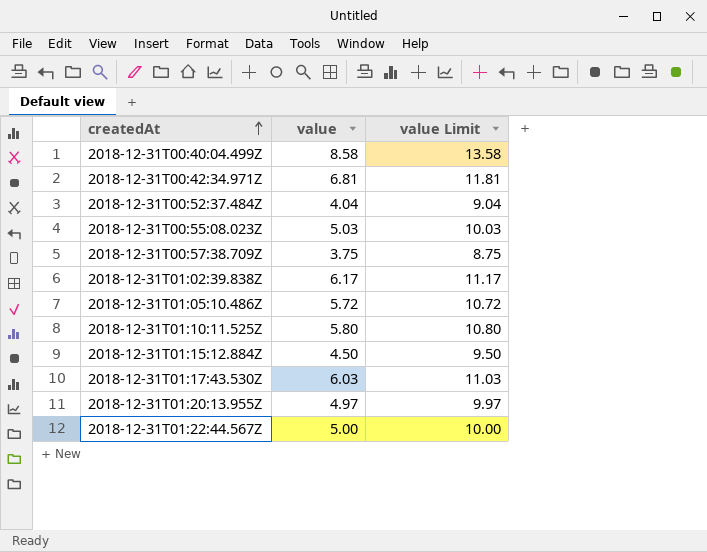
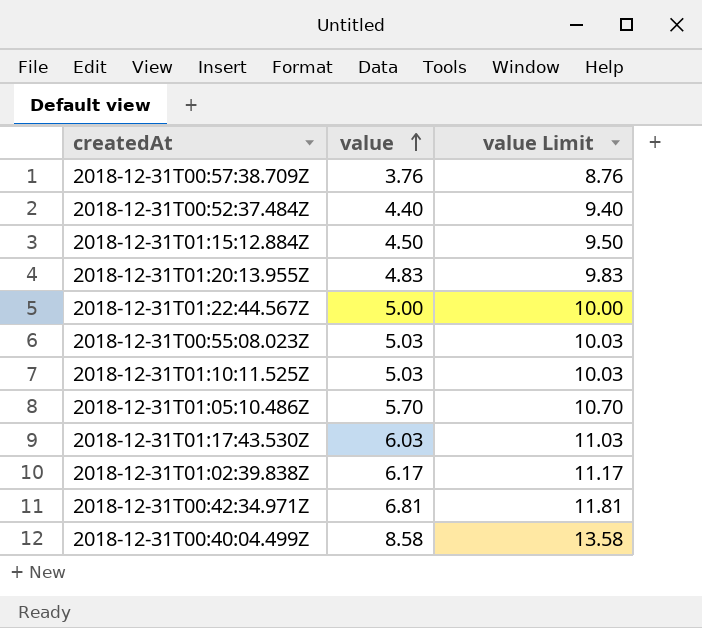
row order: createdAt ascending -> value ascending
2018-12-31T00:57:38.709Z | value: 3.75 -> 3.76
2018-12-31T00:57:38.709Z | value Limit: 8.75 -> 8.76
2018-12-31T00:52:37.484Z | value: 4.04 -> 4.40
2018-12-31T00:52:37.484Z | value Limit: 9.04 -> 9.40
2018-12-31T01:20:13.955Z | value: 4.97 -> 4.83
2018-12-31T01:20:13.955Z | value Limit: 9.97 -> 9.83
2018-12-31T01:10:11.525Z | value: 5.80 -> 5.03
2018-12-31T01:10:11.525Z | value Limit: 10.80 -> 10.03
2018-12-31T01:05:10.486Z | value: 5.72 -> 5.70
2018-12-31T01:05:10.486Z | value Limit: 10.72 -> 10.70

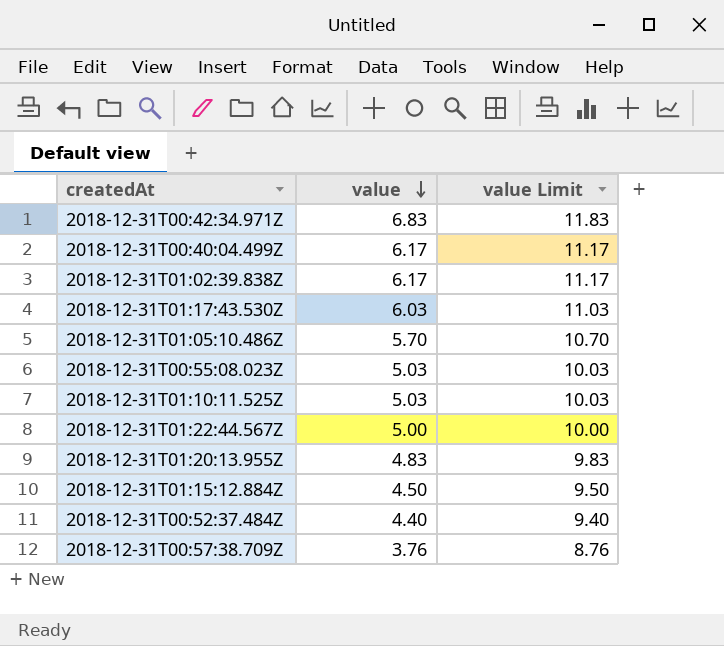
row order: value ascending -> value descending
2018-12-31T00:42:34.971Z | value: 6.81 -> 6.83
2018-12-31T00:42:34.971Z | value Limit: 11.81 -> 11.83
2018-12-31T00:40:04.499Z | value: 8.58 -> 6.17
2018-12-31T00:40:04.499Z | value Limit: 13.58 -> 11.17

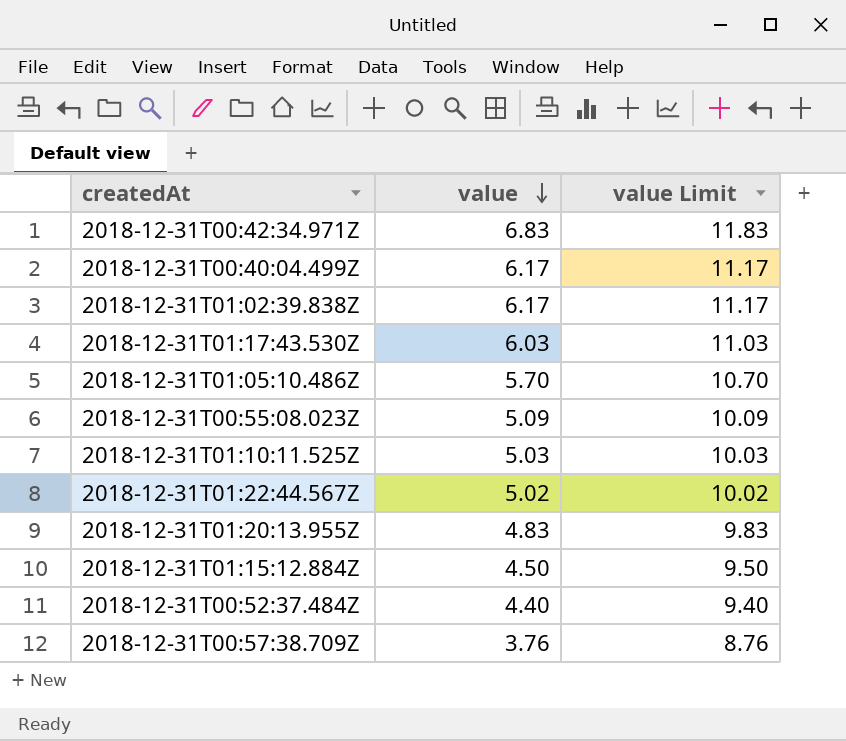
2018-12-31T00:55:08.023Z | value: 5.03 -> 5.09
2018-12-31T00:55:08.023Z | value Limit: 10.03 -> 10.09
2018-12-31T01:22:44.567Z | value: 5.00 -> 5.02
2018-12-31T01:22:44.567Z | value Limit: 10.00 -> 10.02

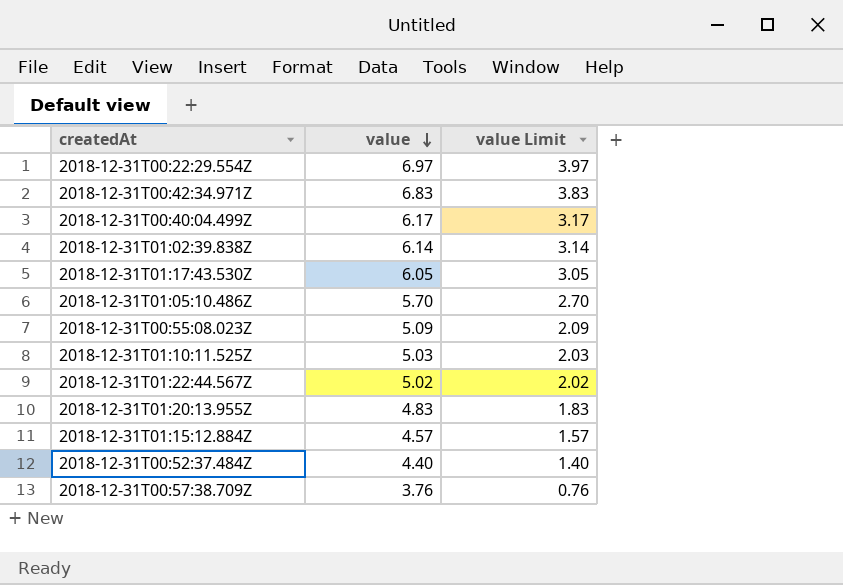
column value Limit | formula: [value] + 5 -> [value] - 3
row 2018-12-31T00:22:29.554Z: none -> 6.97 | 3.97
2018-12-31T01:02:39.838Z | value: 6.17 -> 6.14
2018-12-31T01:17:43.530Z | value: 6.03 -> 6.05
2018-12-31T01:15:12.884Z | value: 4.50 -> 4.57

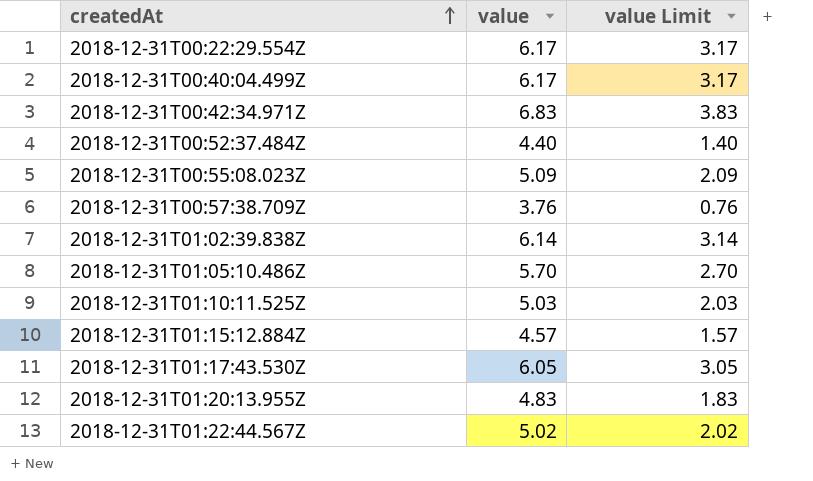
row order: value descending -> createdAt ascending
2018-12-31T00:22:29.554Z | value: 6.97 -> 6.17
2018-12-31T00:22:29.554Z | value Limit: 3.97 -> 3.17

